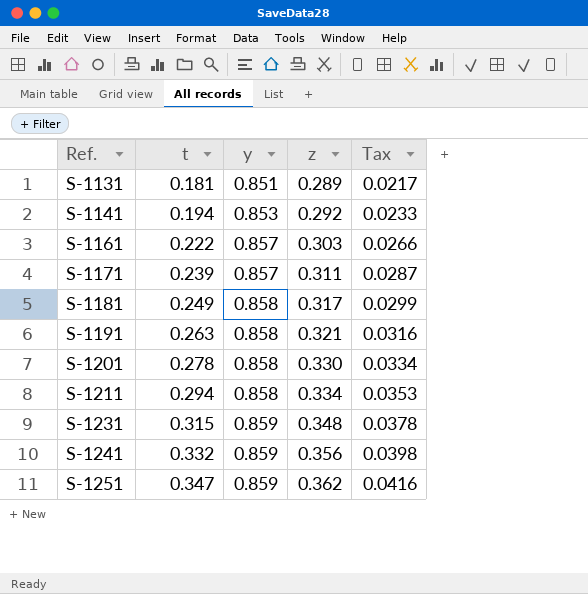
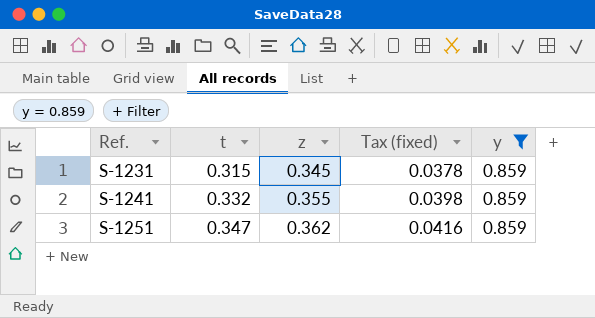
filter: none -> y = 0.859
column name: Tax -> Tax (fixed)
column y | position: 3 -> 5
S-1231 | z: 0.348 -> 0.345
S-1241 | z: 0.356 -> 0.355

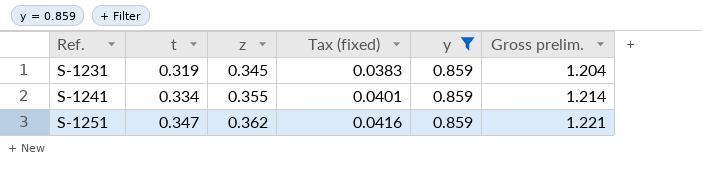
column Gross prelim. | formula: none -> [z] + [y]
S-1231 | t: 0.315 -> 0.319
S-1231 | Tax (fixed): 0.0378 -> 0.0383
S-1241 | t: 0.332 -> 0.334
S-1241 | Tax (fixed): 0.0398 -> 0.0401

